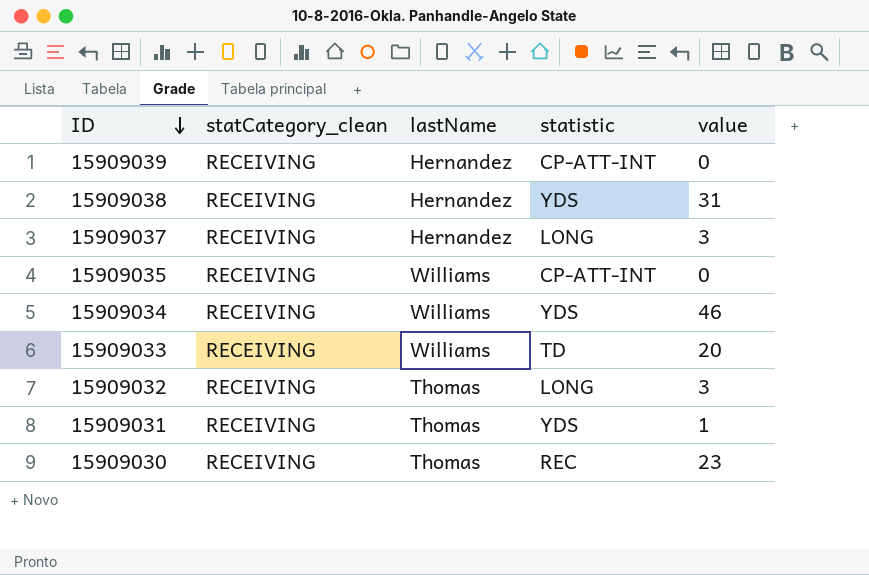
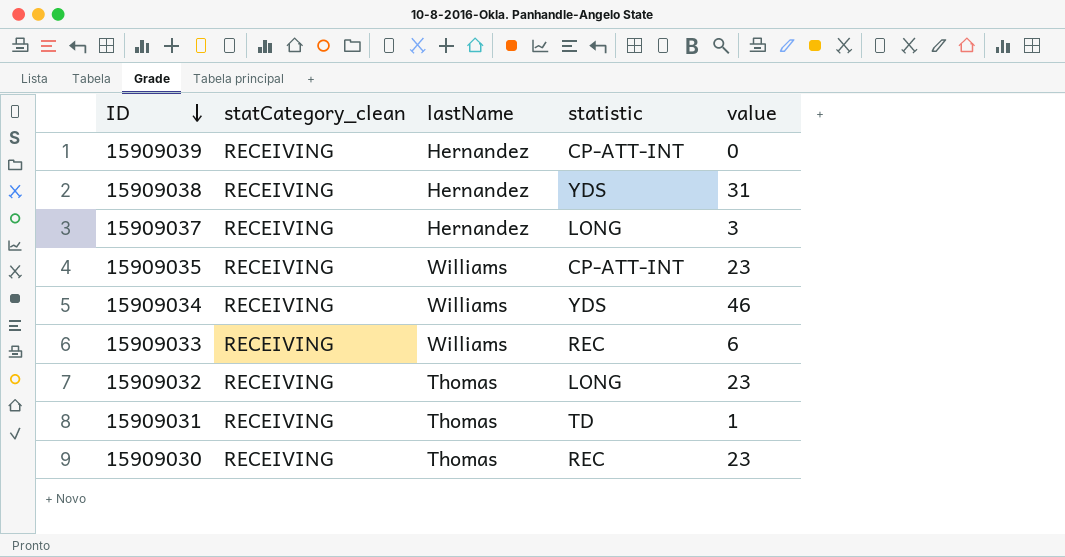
15909035 | value: 0 -> 23
15909033 | statistic: TD -> REC
15909033 | value: 20 -> 6
15909032 | value: 3 -> 23
15909031 | statistic: YDS -> TD

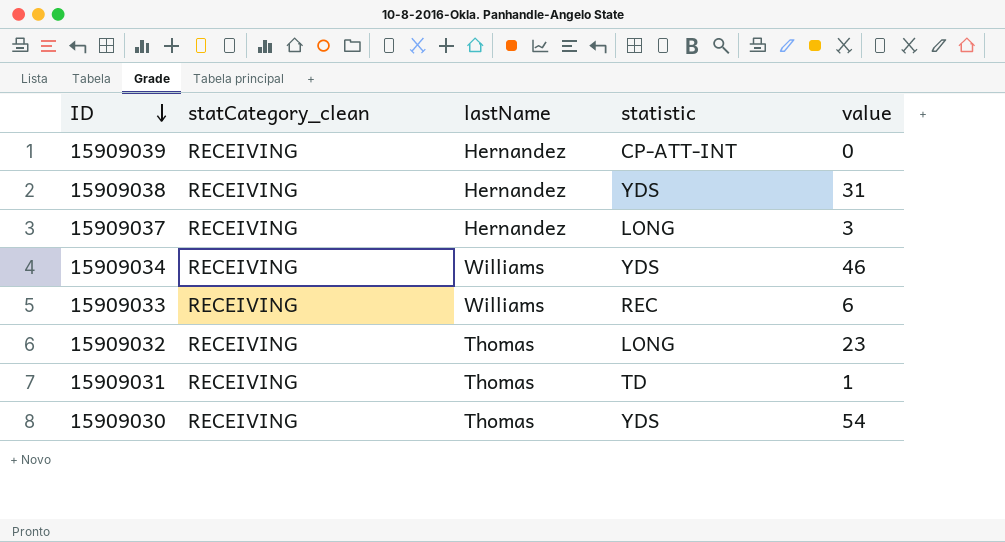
row 15909035: RECEIVING | Williams | CP-ATT-INT | 23 -> none
15909030 | statistic: REC -> YDS
15909030 | value: 23 -> 54

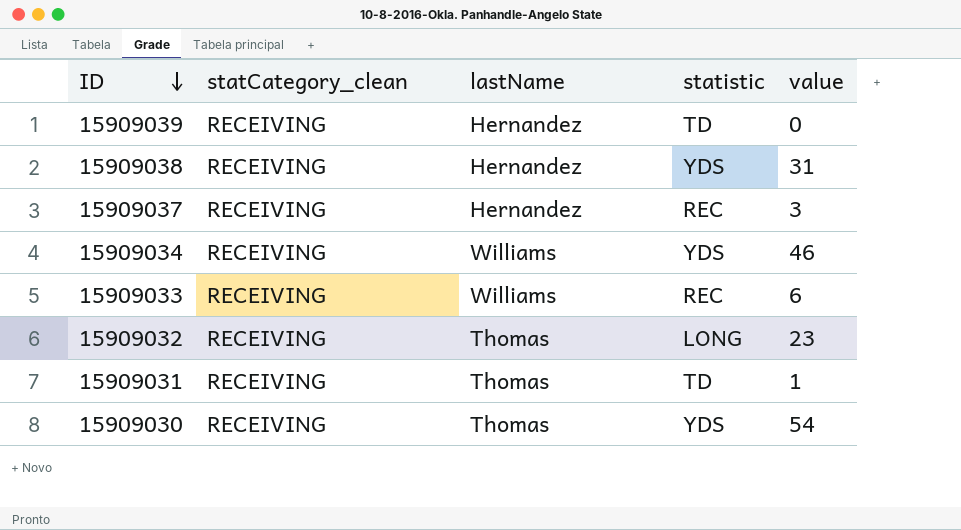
15909039 | statistic: CP-ATT-INT -> TD
15909037 | statistic: LONG -> REC

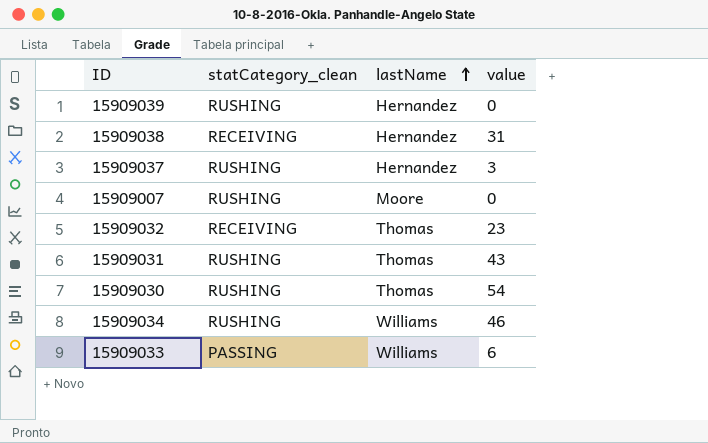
row order: ID descending -> lastName ascending
column statistic | position: 4 -> none
15909039 | statCategory_clean: RECEIVING -> RUSHING
15909037 | statCategory_clean: RECEIVING -> RUSHING
row 15909007: none -> RUSHING | Moore | 0
15909031 | statCategory_clean: RECEIVING -> RUSHING
15909031 | value: 1 -> 43
15909030 | statCategory_clean: RECEIVING -> RUSHING
15909034 | statCategory_clean: RECEIVING -> RUSHING
15909033 | statCategory_clean: RECEIVING -> PASSING

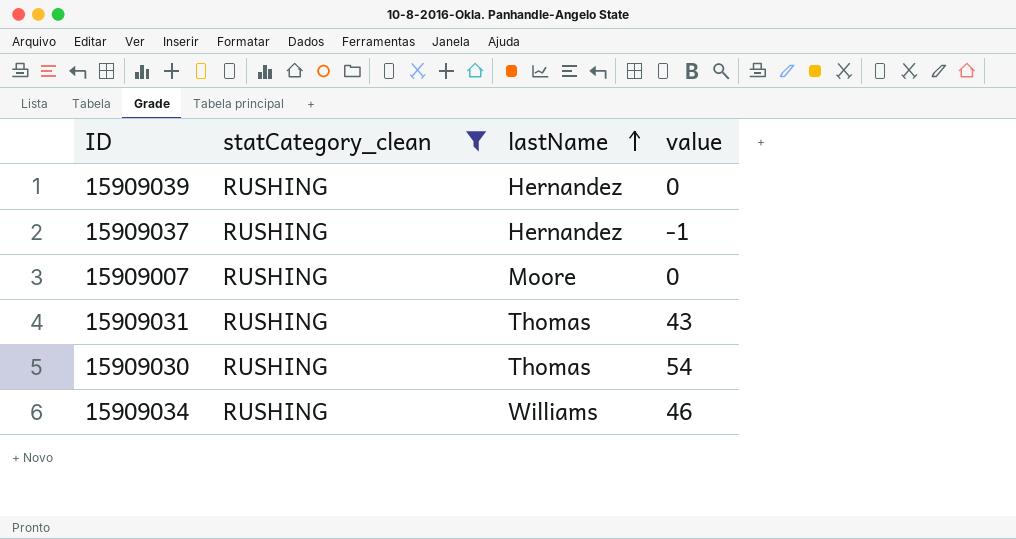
filter: none -> statCategory_clean = RUSHING
15909037 | value: 3 -> -1

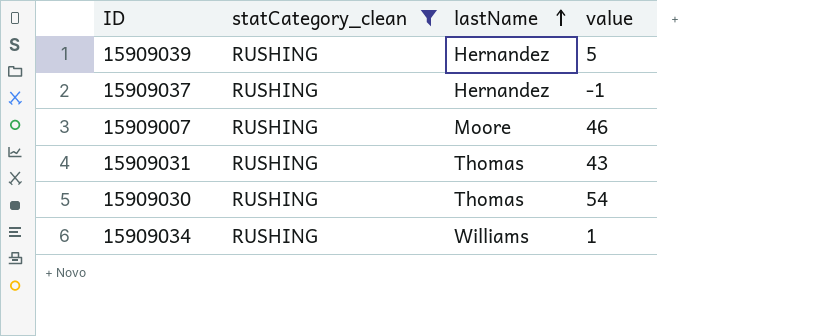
15909039 | value: 0 -> 5
15909007 | value: 0 -> 46
15909034 | value: 46 -> 1

